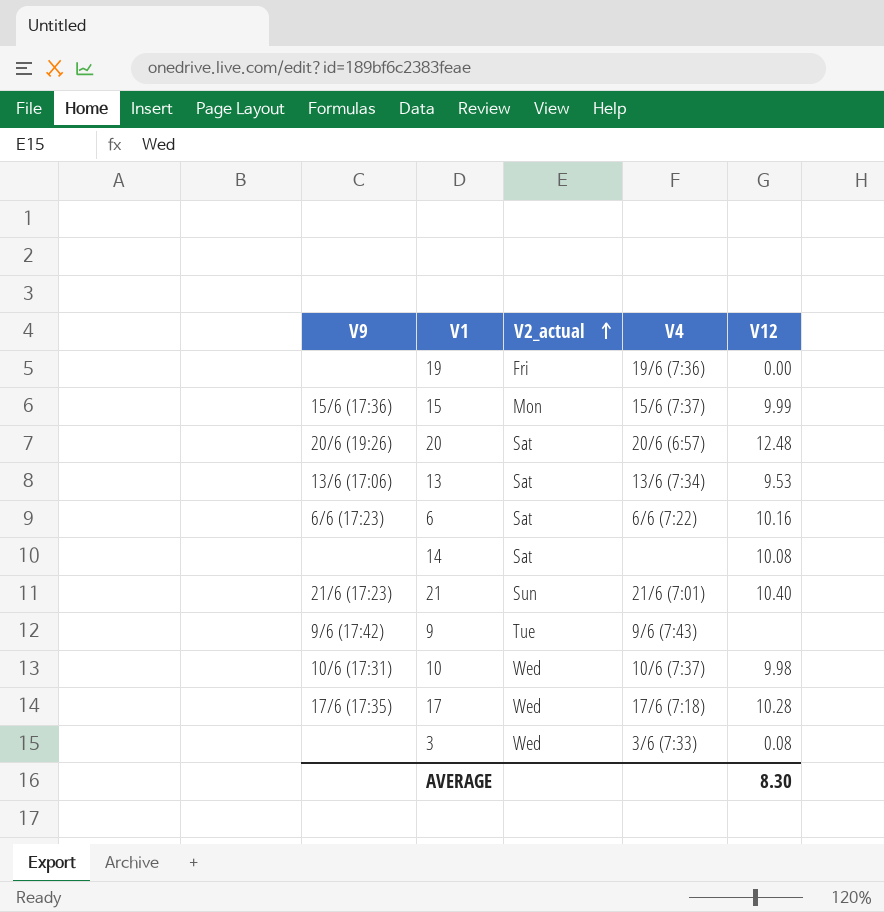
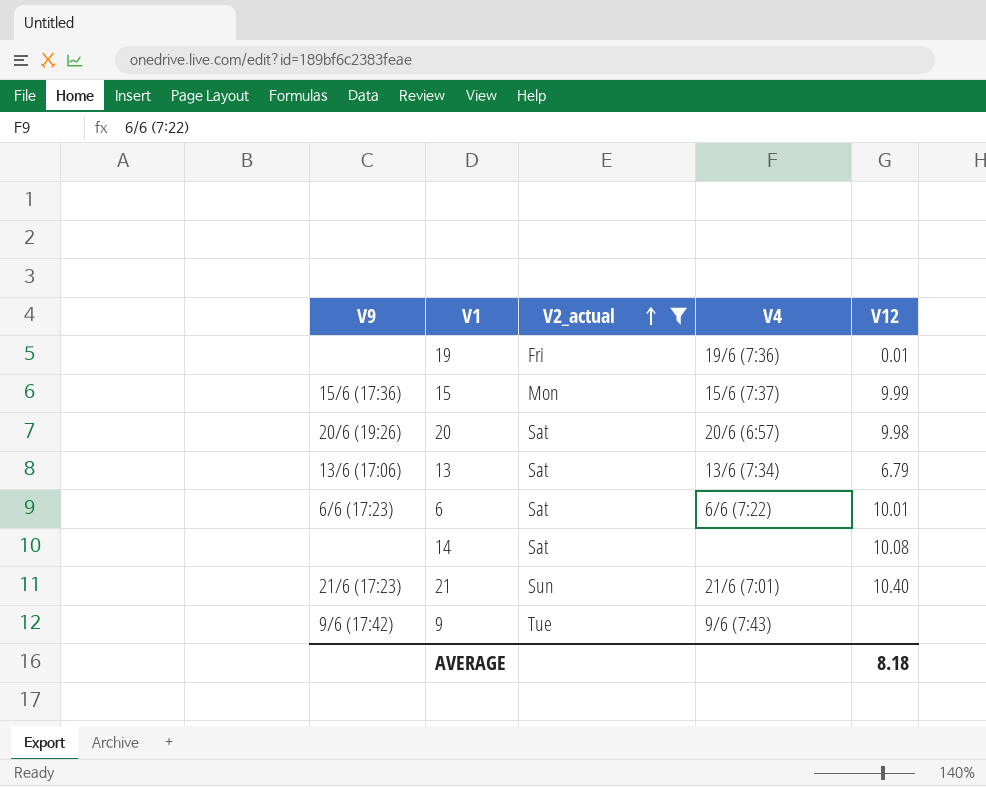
filter: none -> V2_actual != Wed
19 | V12: 0.00 -> 0.01
20 | V12: 12.48 -> 9.98
13 | V12: 9.53 -> 6.79
6 | V12: 10.16 -> 10.01
AVERAGE | V12: 8.30 -> 8.18

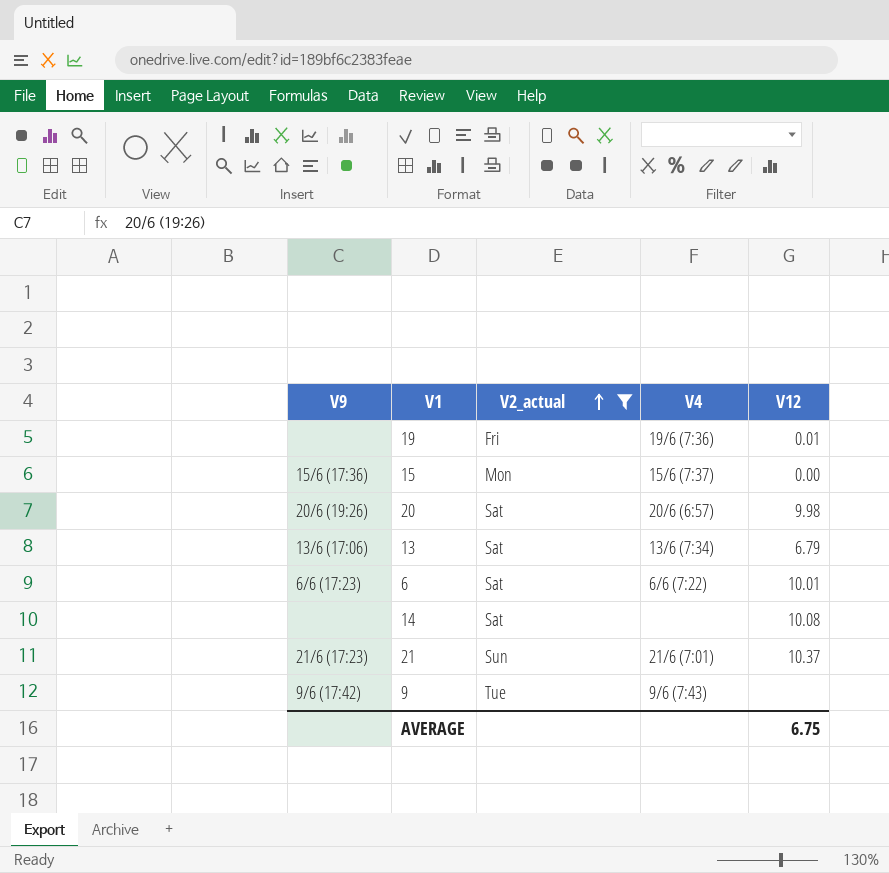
15 | V12: 9.99 -> 0.00
21 | V12: 10.40 -> 10.37
AVERAGE | V12: 8.18 -> 6.75

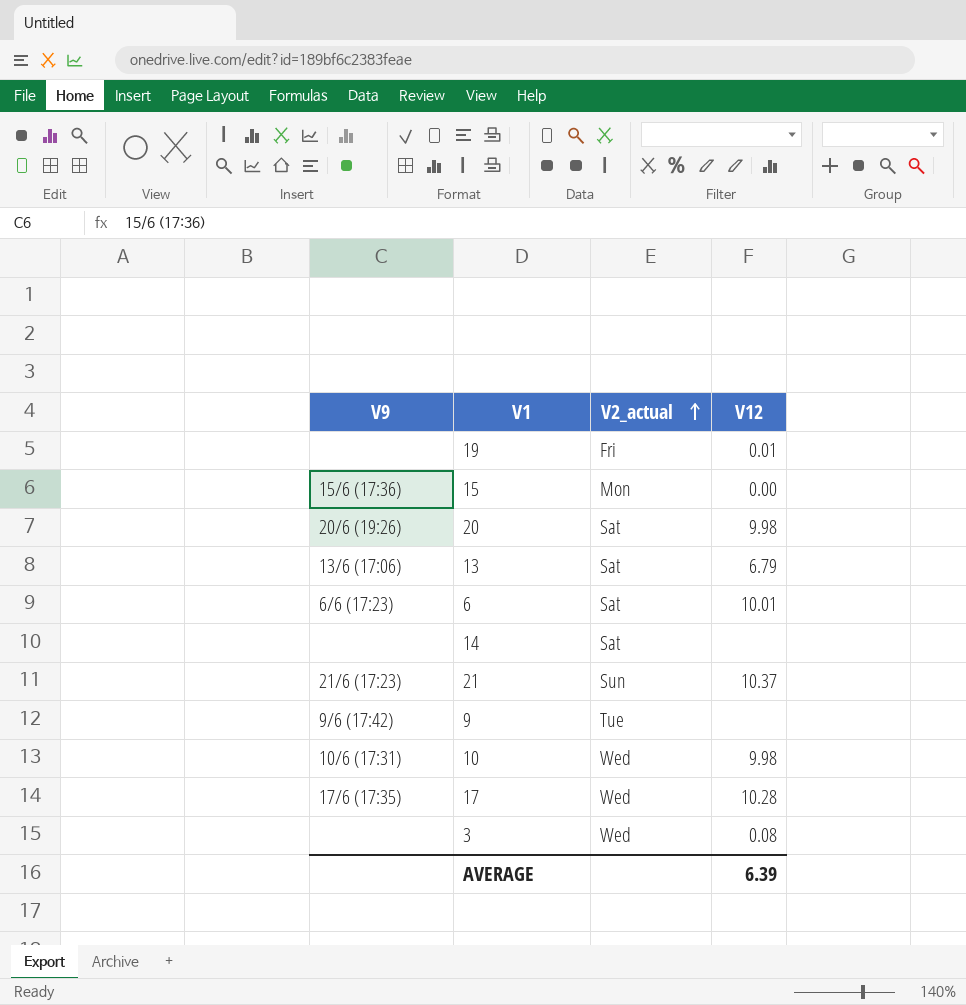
filter: V2_actual != Wed -> none
column V4 | position: 4 -> none
14 | V12: 10.08 -> none
AVERAGE | V12: 6.75 -> 6.39

